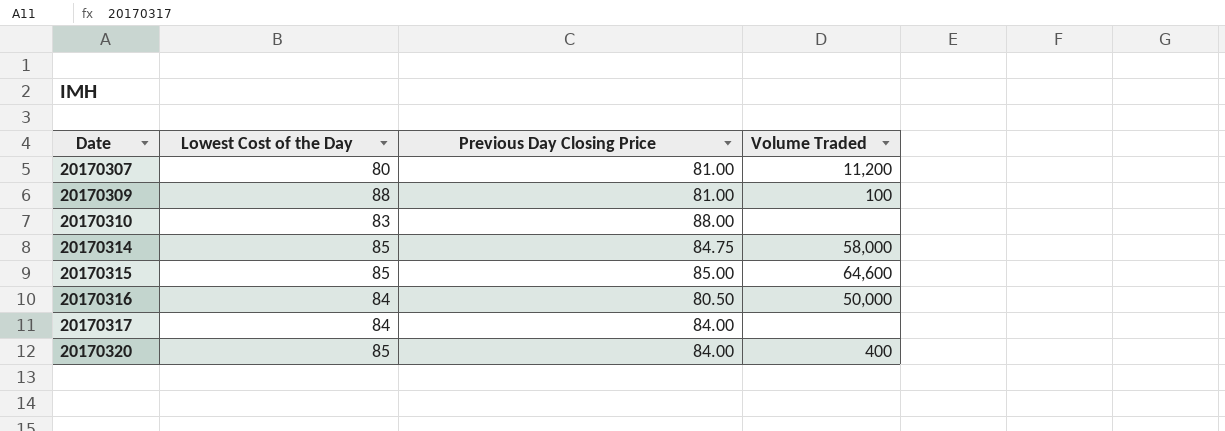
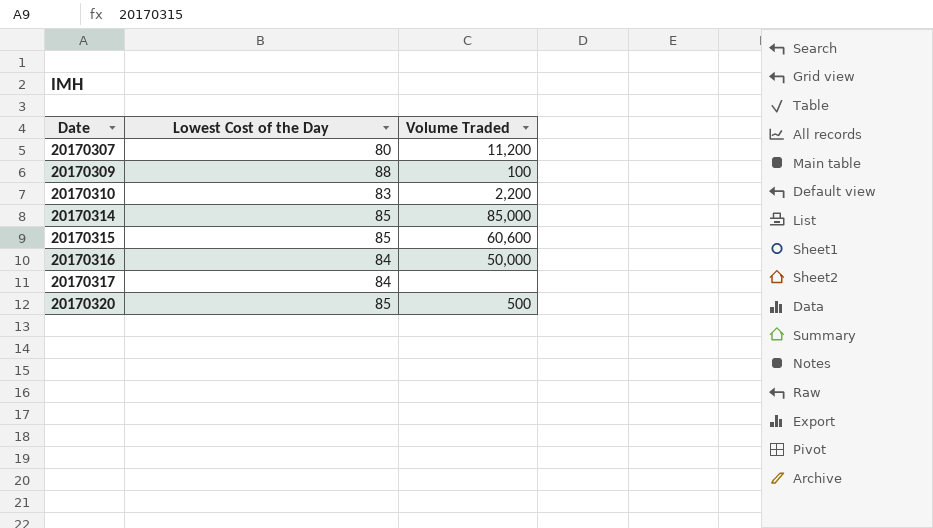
column Previous Day Closing Price | position: 3 -> none
20170310 | Volume Traded: none -> 2,200
20170314 | Volume Traded: 58,000 -> 85,000
20170315 | Volume Traded: 64,600 -> 60,600
20170320 | Volume Traded: 400 -> 500

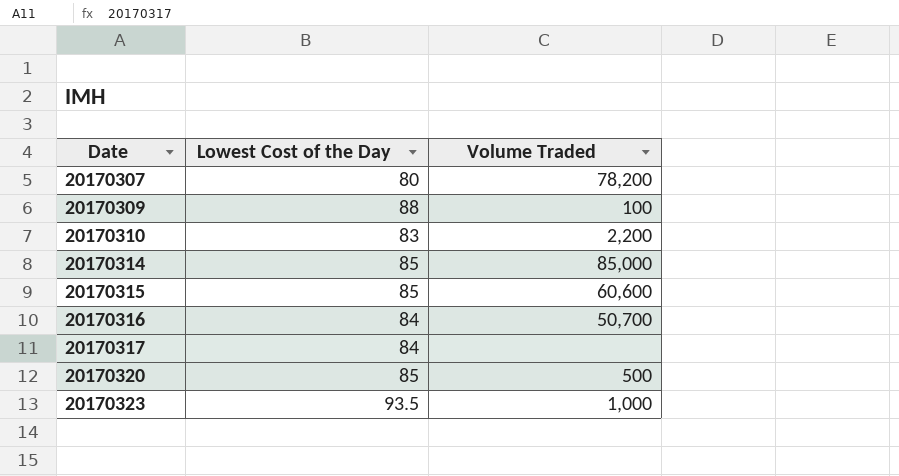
20170307 | Volume Traded: 11,200 -> 78,200
20170316 | Volume Traded: 50,000 -> 50,700
row 20170323: none -> 93.5 | 1,000

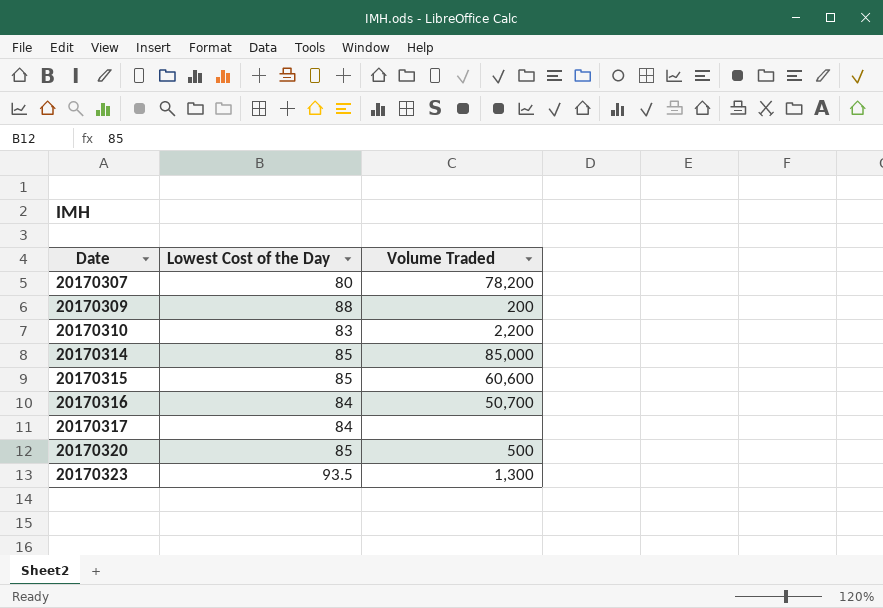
20170309 | Volume Traded: 100 -> 200
20170323 | Volume Traded: 1,000 -> 1,300

